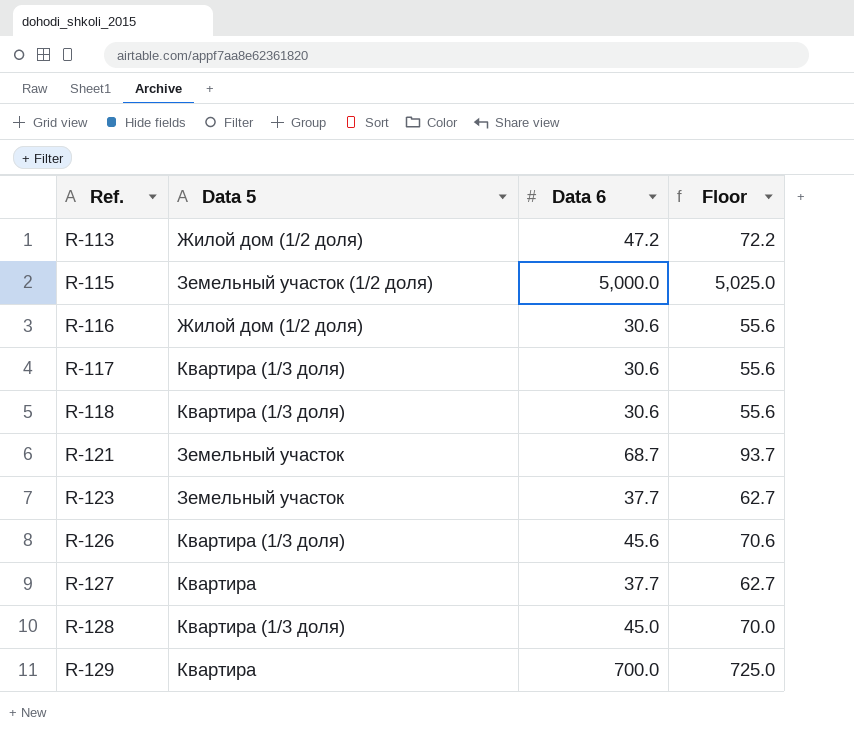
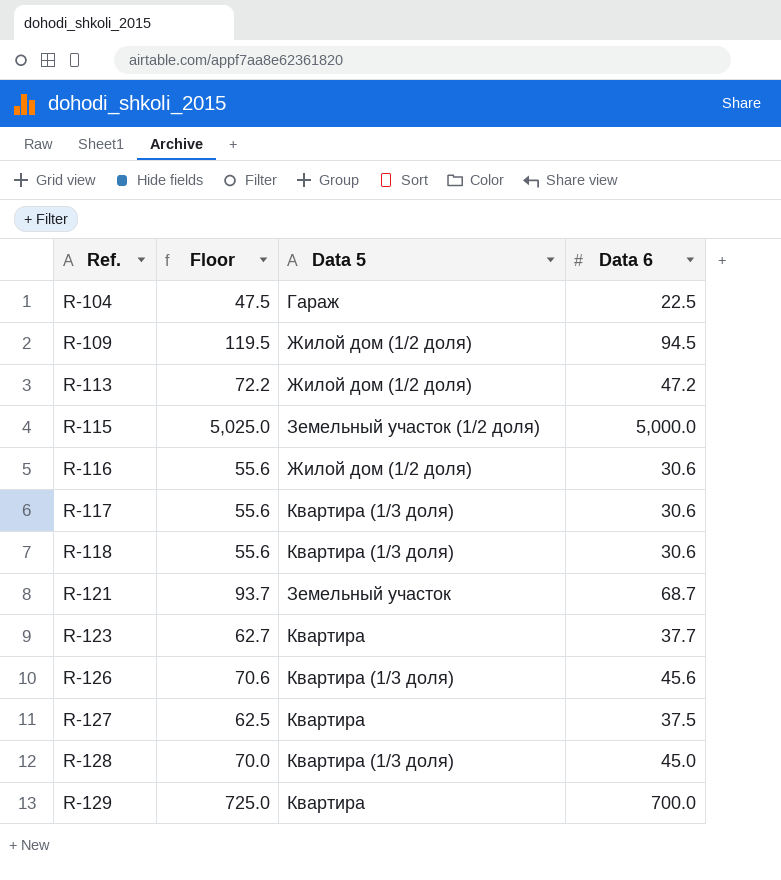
column Floor | position: 4 -> 2
row R-104: none -> 47.5 | Гараж | 22.5
row R-109: none -> 119.5 | Жилой дом (1/2 доля) | 94.5
R-123 | Data 5: Земельный участок -> Квартира
R-127 | Floor: 62.7 -> 62.5
R-127 | Data 6: 37.7 -> 37.5

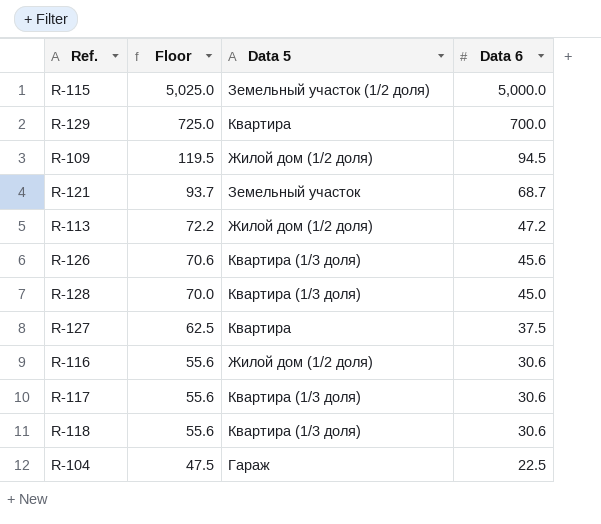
row order: Ref. ascending -> Floor descending
row R-123: 62.7 | Квартира | 37.7 -> none

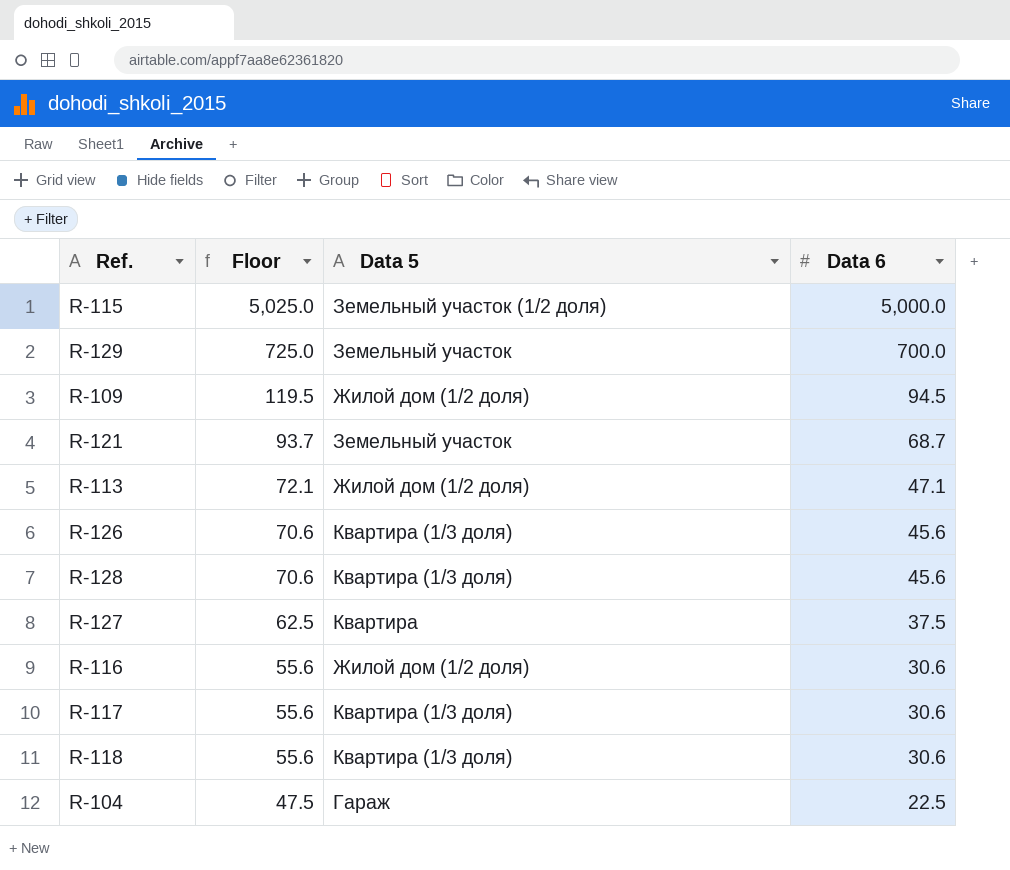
R-129 | Data 5: Квартира -> Земельный участок
R-113 | Floor: 72.2 -> 72.1
R-113 | Data 6: 47.2 -> 47.1
R-128 | Floor: 70.0 -> 70.6
R-128 | Data 6: 45.0 -> 45.6

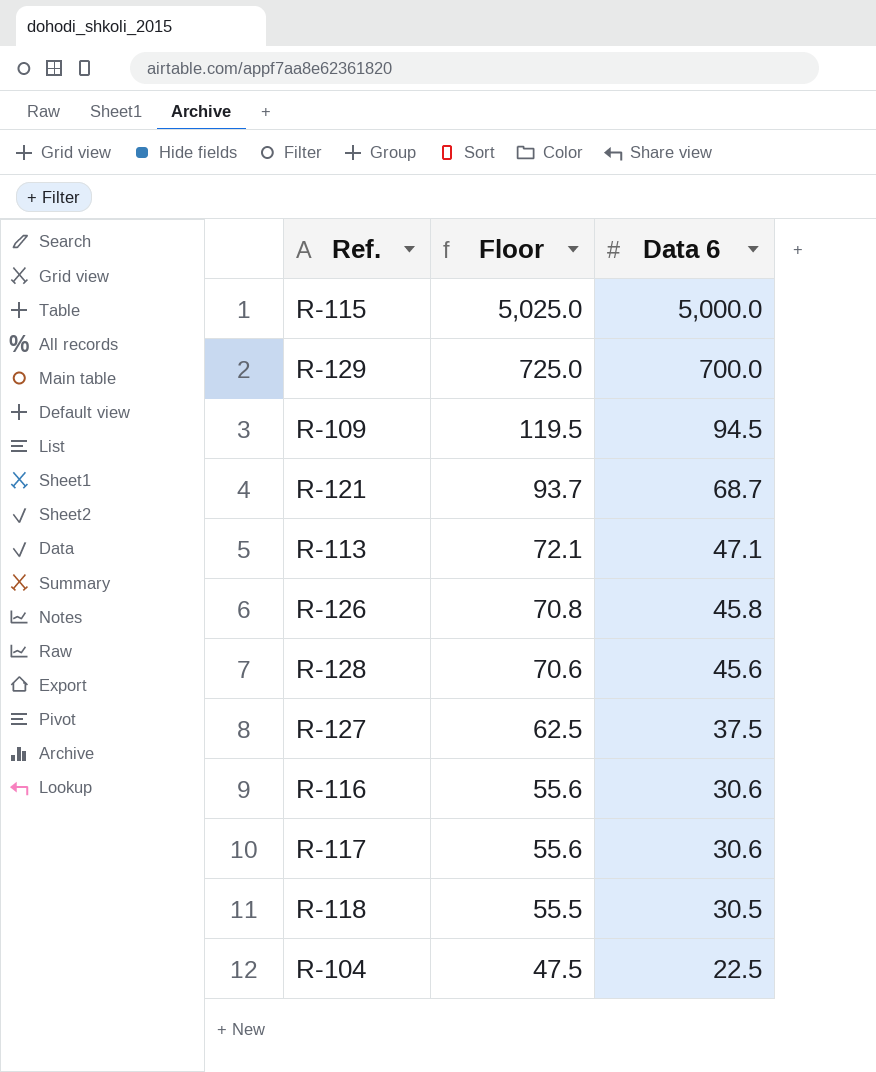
column Data 5 | position: 3 -> none
R-126 | Floor: 70.6 -> 70.8
R-126 | Data 6: 45.6 -> 45.8
R-118 | Floor: 55.6 -> 55.5
R-118 | Data 6: 30.6 -> 30.5

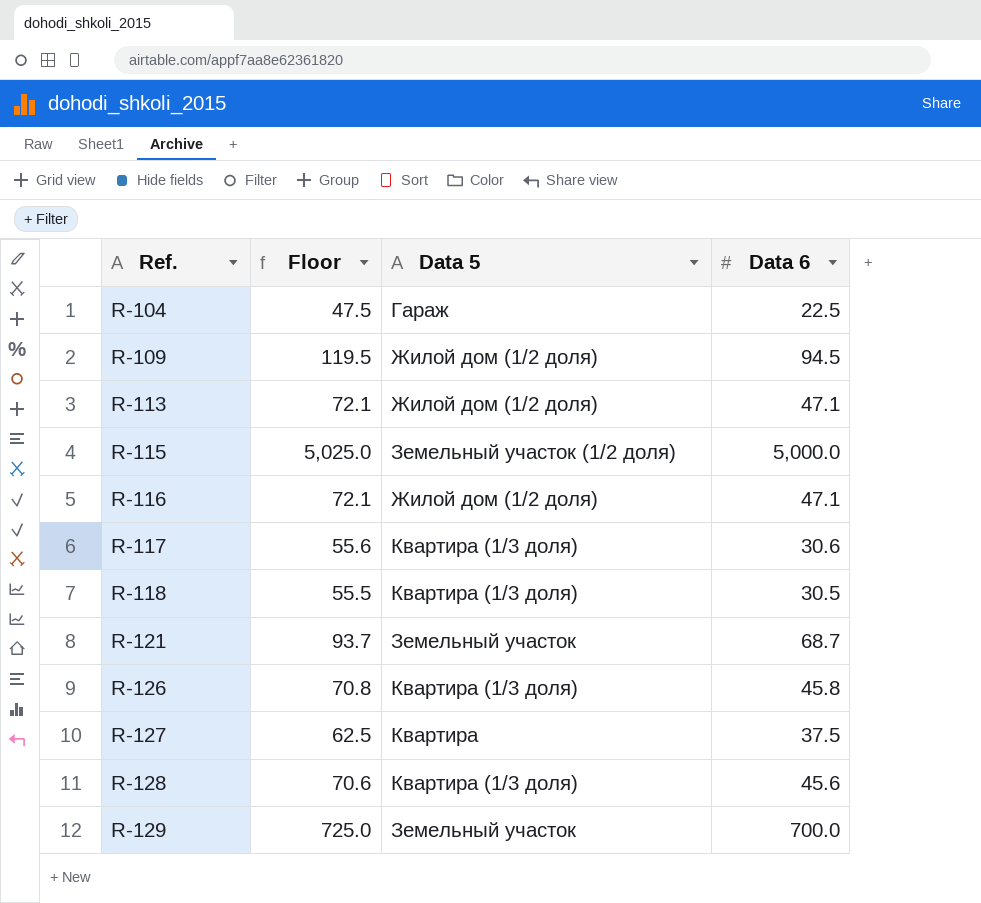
row order: Floor descending -> Ref. ascending
column Data 5 | position: none -> 3
R-116 | Floor: 55.6 -> 72.1
R-116 | Data 6: 30.6 -> 47.1

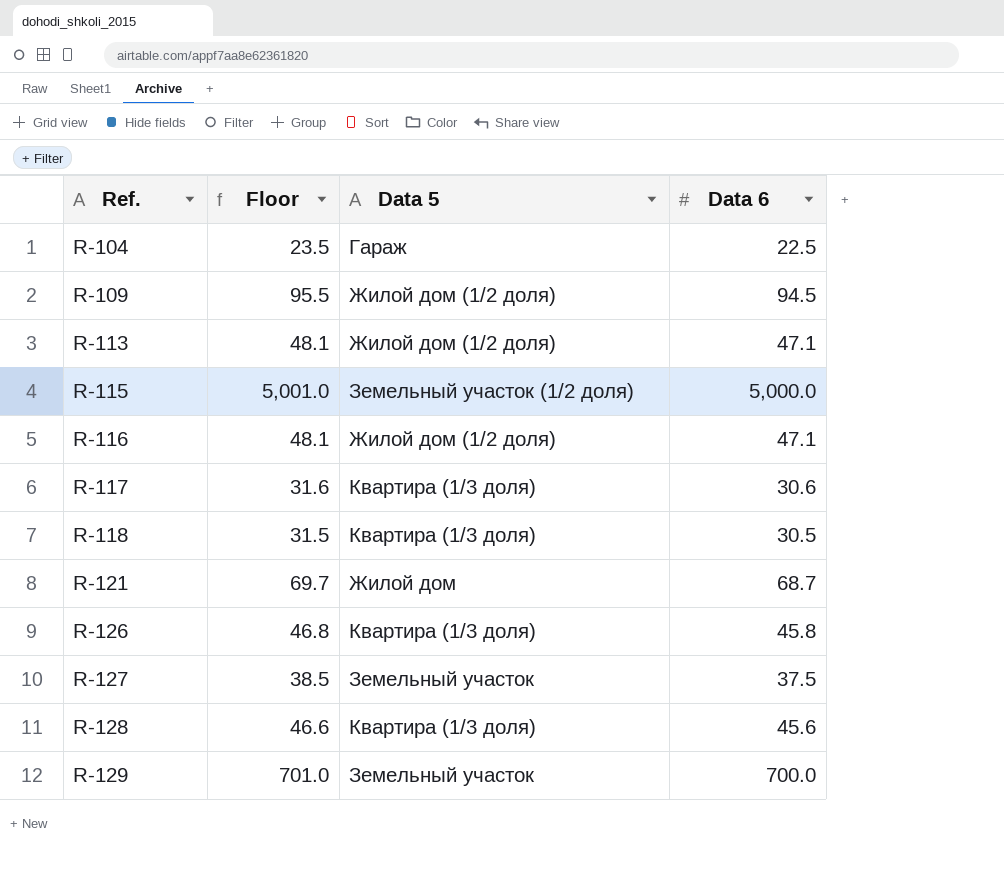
column Floor | formula: [Data 6] + 25 -> [Data 6] + 1
R-121 | Data 5: Земельный участок -> Жилой дом
R-127 | Data 5: Квартира -> Земельный участок

